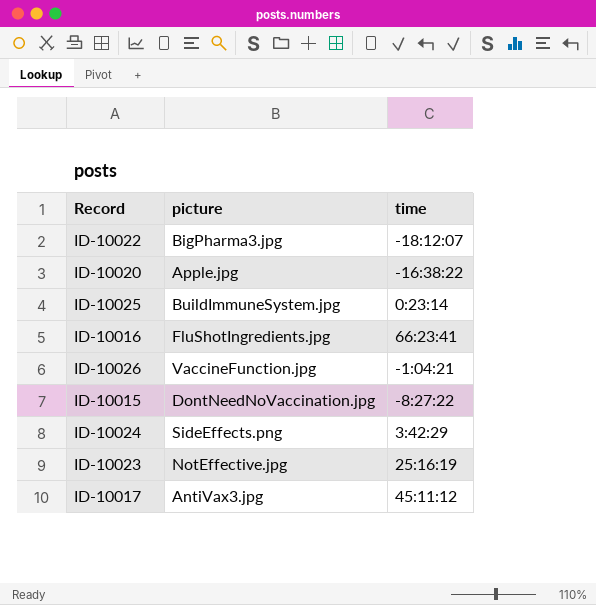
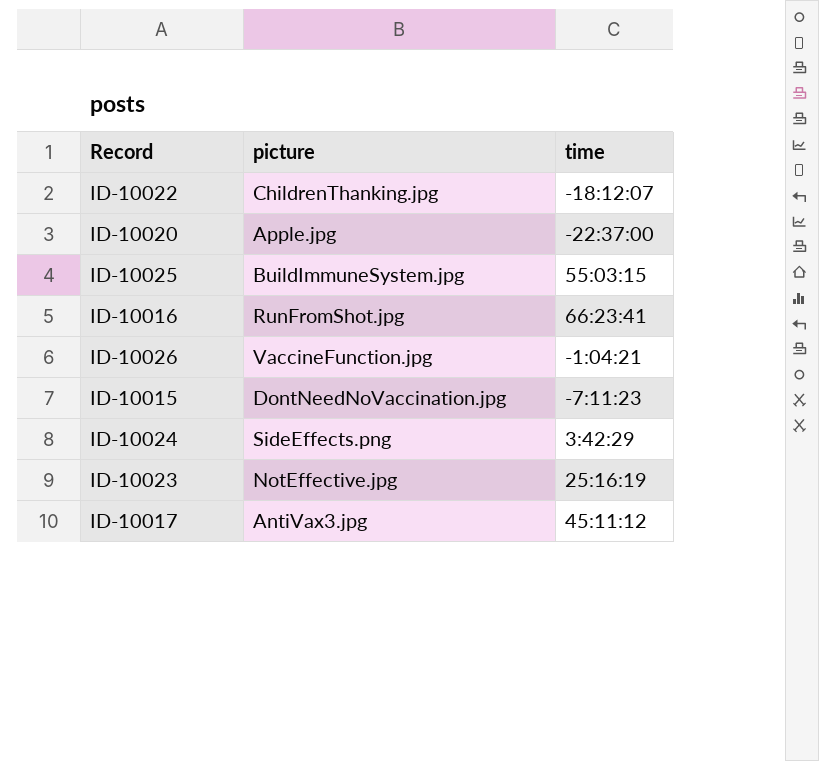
ID-10022 | picture: BigPharma3.jpg -> ChildrenThanking.jpg
ID-10020 | time: -16:38:22 -> -22:37:00
ID-10025 | time: 0:23:14 -> 55:03:15
ID-10016 | picture: FluShotIngredients.jpg -> RunFromShot.jpg
ID-10015 | time: -8:27:22 -> -7:11:23

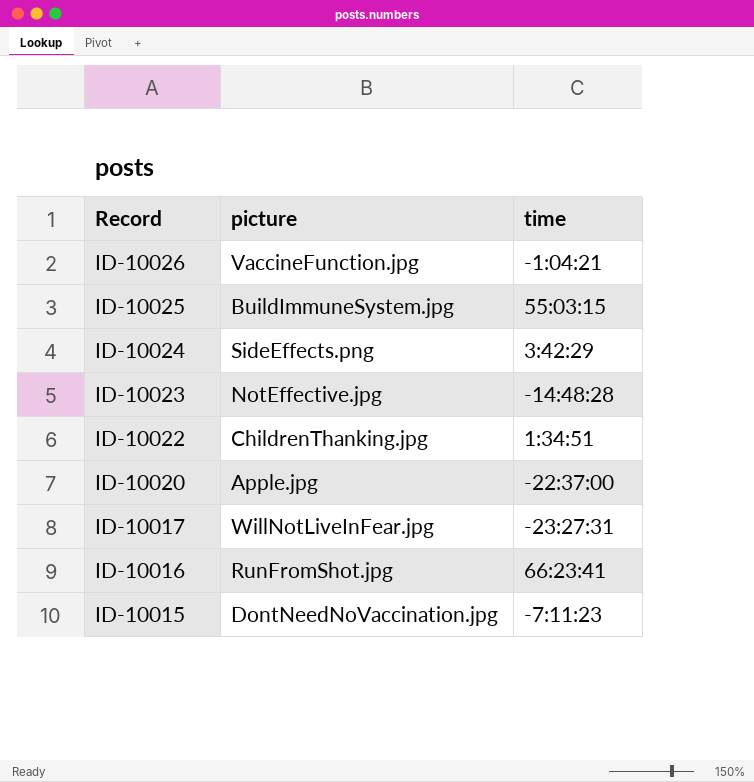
row order: none -> Record descending
ID-10023 | time: 25:16:19 -> -14:48:28
ID-10022 | time: -18:12:07 -> 1:34:51
ID-10017 | picture: AntiVax3.jpg -> WillNotLiveInFear.jpg
ID-10017 | time: 45:11:12 -> -23:27:31

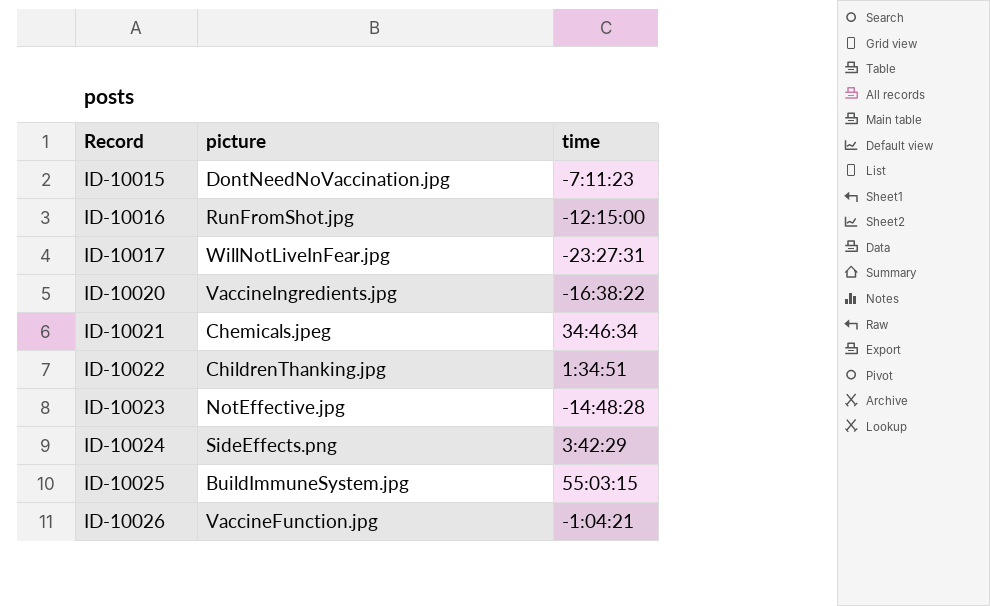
row order: Record descending -> Record ascending
ID-10016 | time: 66:23:41 -> -12:15:00
ID-10020 | picture: Apple.jpg -> VaccineIngredients.jpg
ID-10020 | time: -22:37:00 -> -16:38:22
row ID-10021: none -> Chemicals.jpeg | 34:46:34

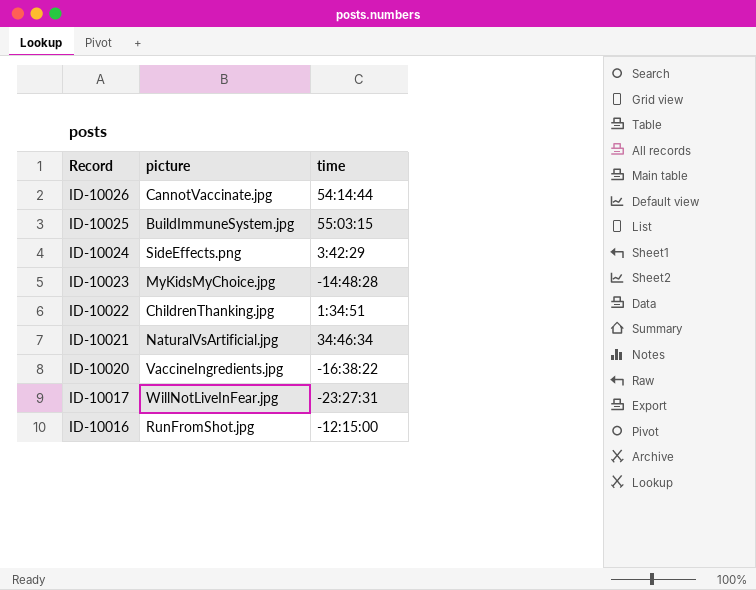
row order: Record ascending -> Record descending
row ID-10015: DontNeedNoVaccination.jpg | -7:11:23 -> none
ID-10026 | picture: VaccineFunction.jpg -> CannotVaccinate.jpg
ID-10026 | time: -1:04:21 -> 54:14:44
ID-10023 | picture: NotEffective.jpg -> MyKidsMyChoice.jpg
ID-10021 | picture: Chemicals.jpeg -> NaturalVsArtificial.jpg

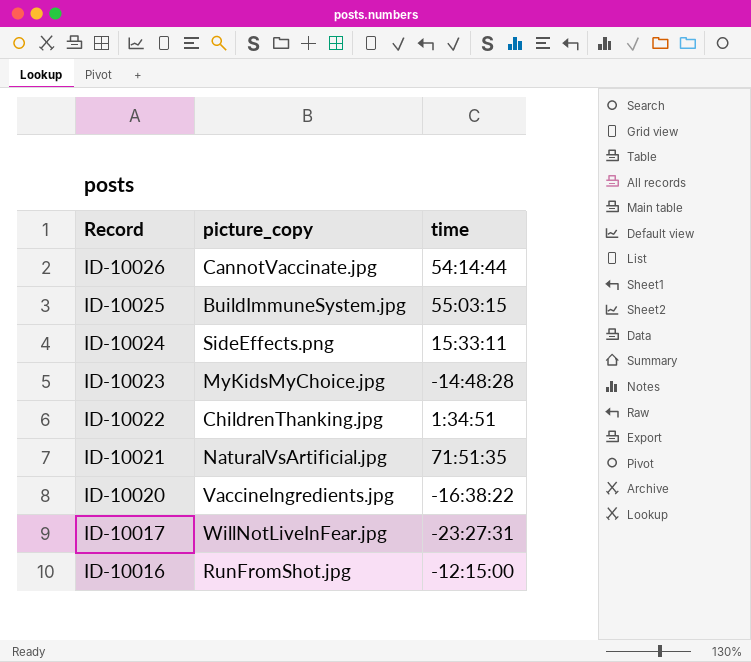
column name: picture -> picture_copy
ID-10024 | time: 3:42:29 -> 15:33:11
ID-10021 | time: 34:46:34 -> 71:51:35

